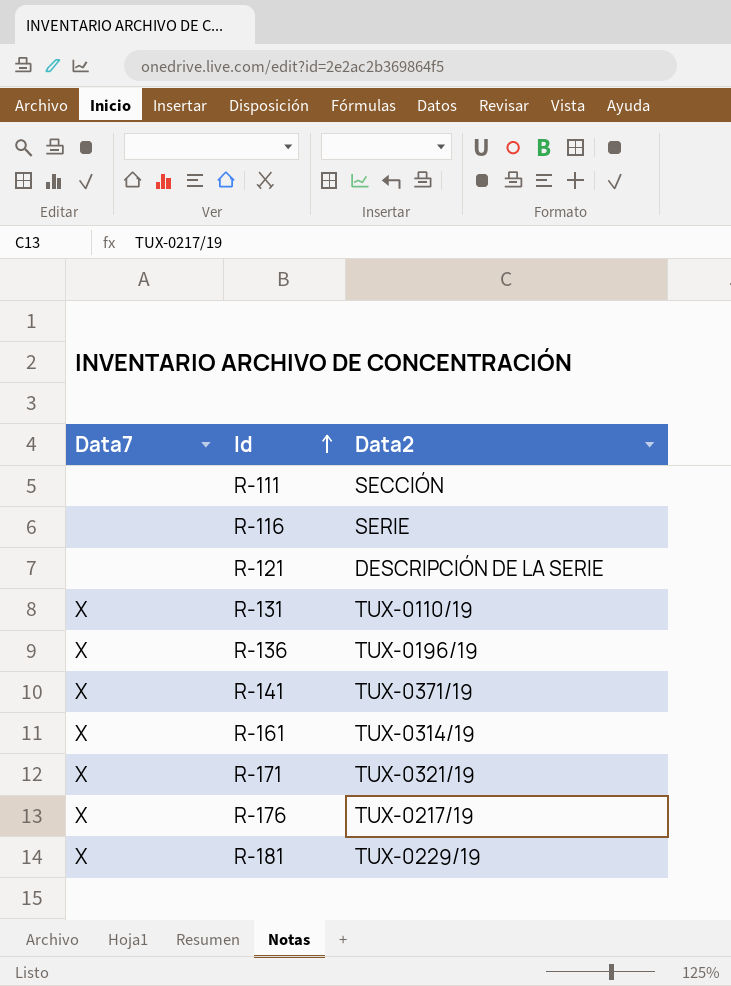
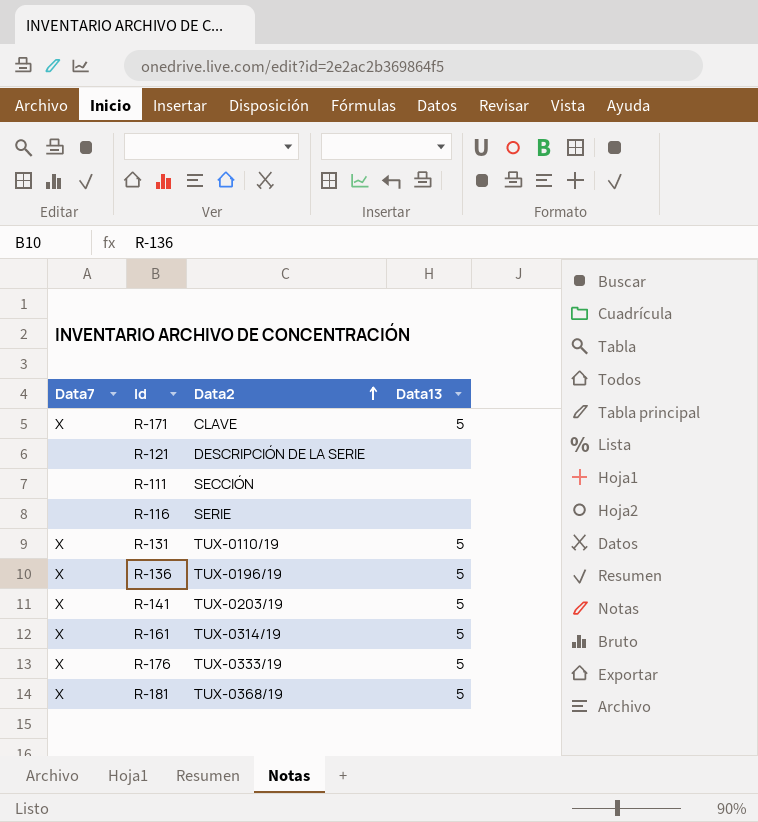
row order: Id ascending -> Data2 ascending
column Data13 | position: none -> 4
R-171 | Data2: TUX-0321/19 -> CLAVE
R-141 | Data2: TUX-0371/19 -> TUX-0203/19
R-176 | Data2: TUX-0217/19 -> TUX-0333/19
R-181 | Data2: TUX-0229/19 -> TUX-0368/19

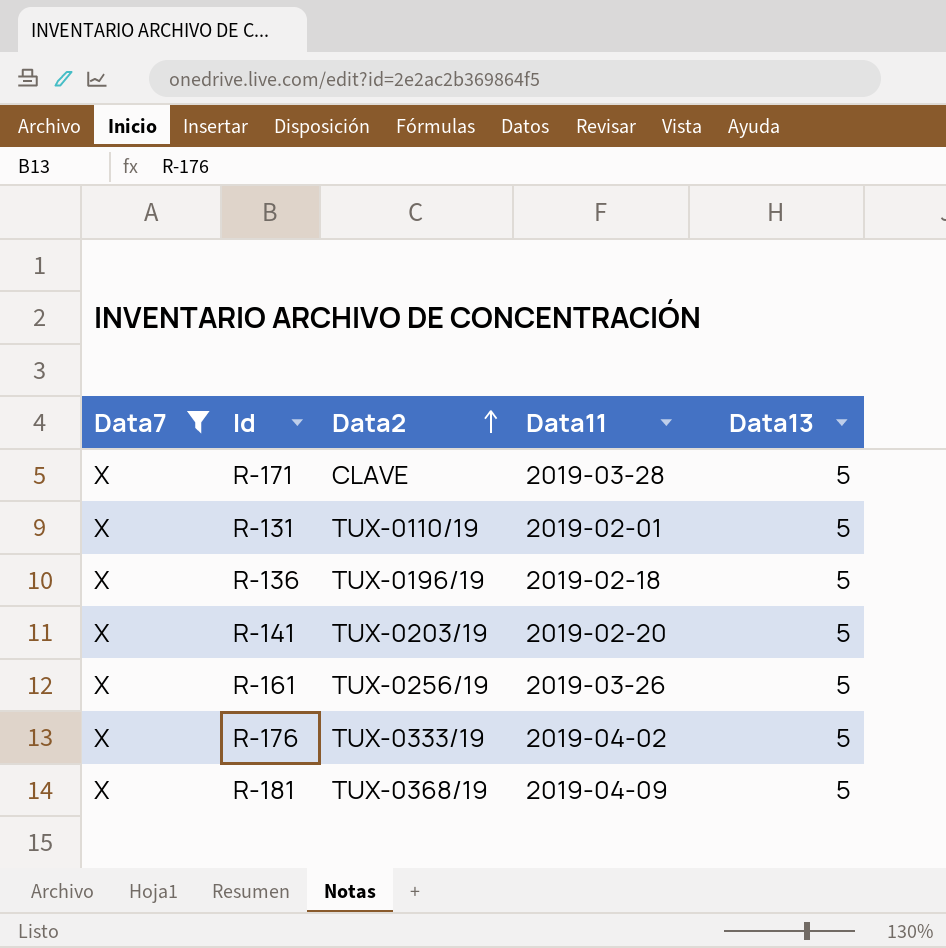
filter: none -> Data7 = X
column Data11 | position: none -> 4
R-161 | Data2: TUX-0314/19 -> TUX-0256/19

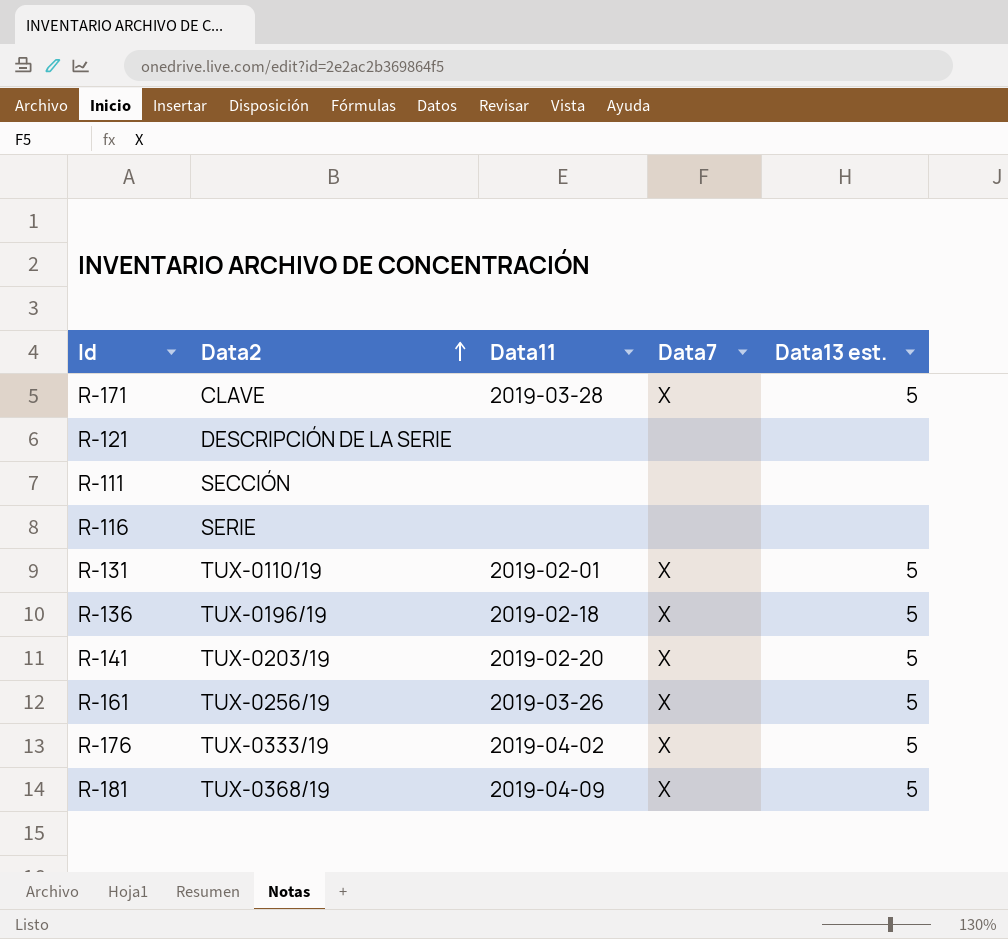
filter: Data7 = X -> none
column Data7 | position: 1 -> 4
column name: Data13 -> Data13 est.

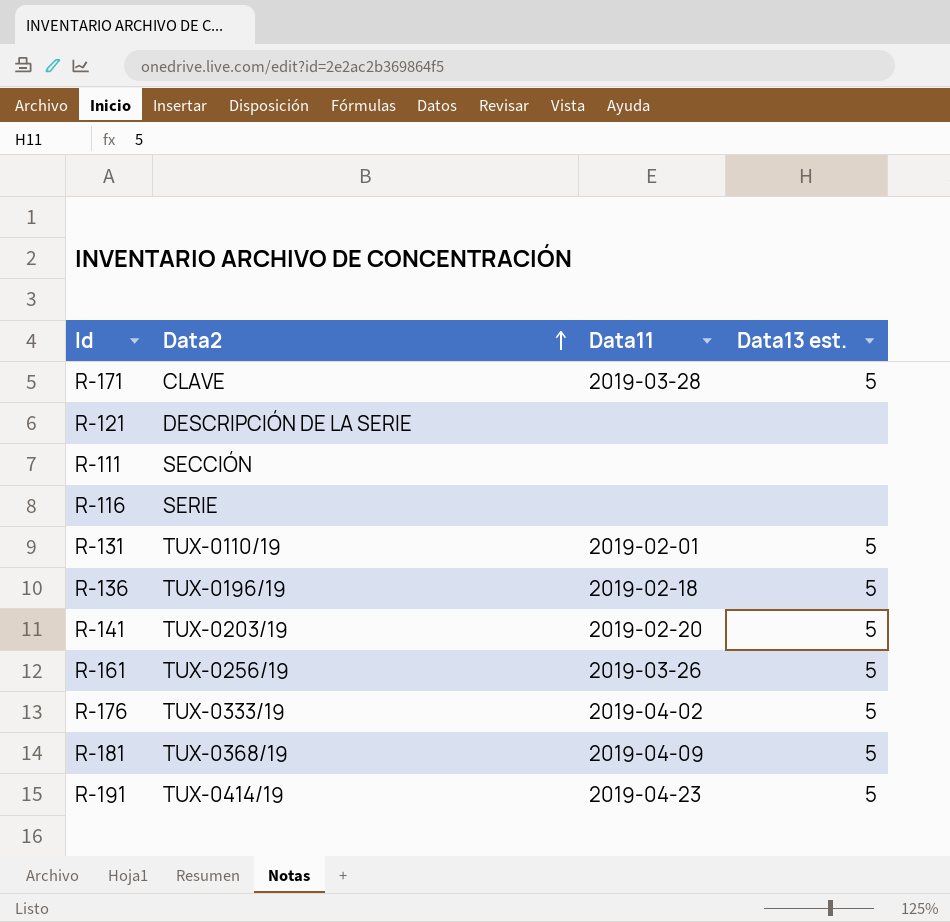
column Data7 | position: 4 -> none
row R-191: none -> TUX-0414/19 | 2019-04-23 | 5

